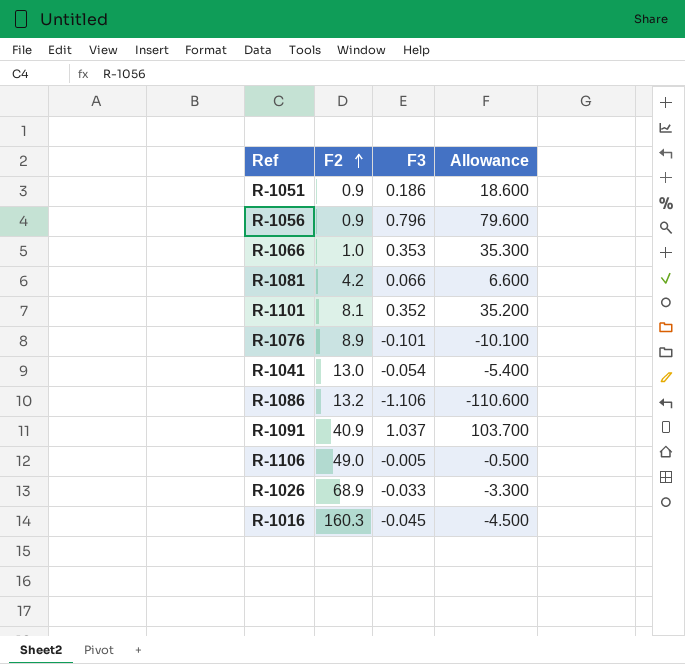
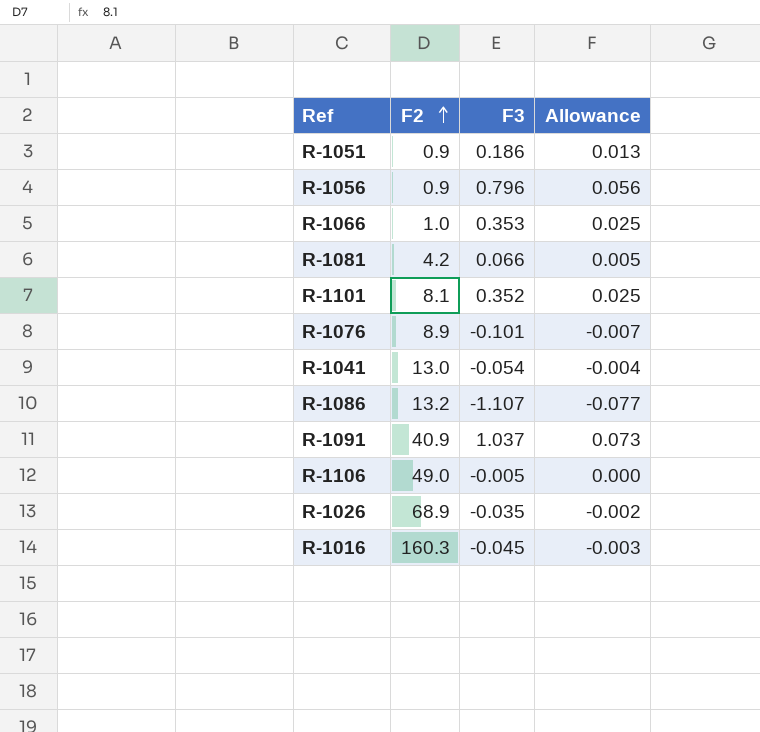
column Allowance | formula: [F3] * 100 -> [F3] * 0.07
R-1086 | F3: -1.106 -> -1.107
R-1026 | F3: -0.033 -> -0.035

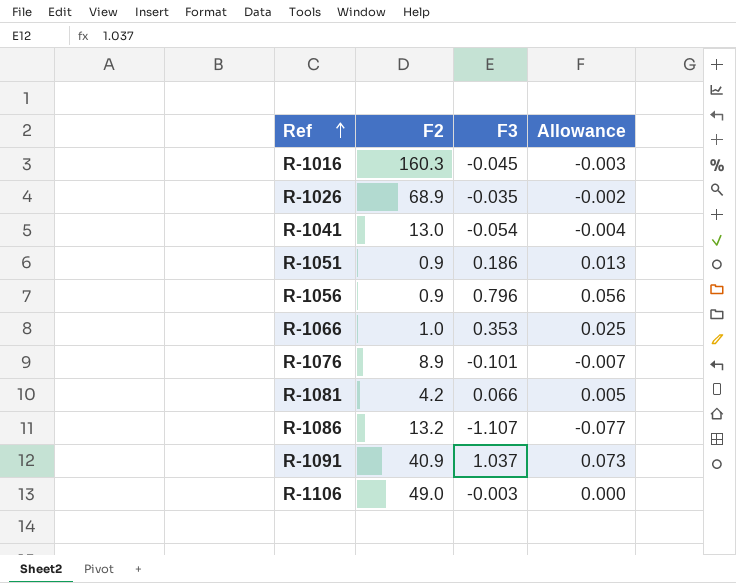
row order: F2 ascending -> Ref ascending
row R-1101: 8.1 | 0.352 | 0.025 -> none
R-1106 | F3: -0.005 -> -0.003

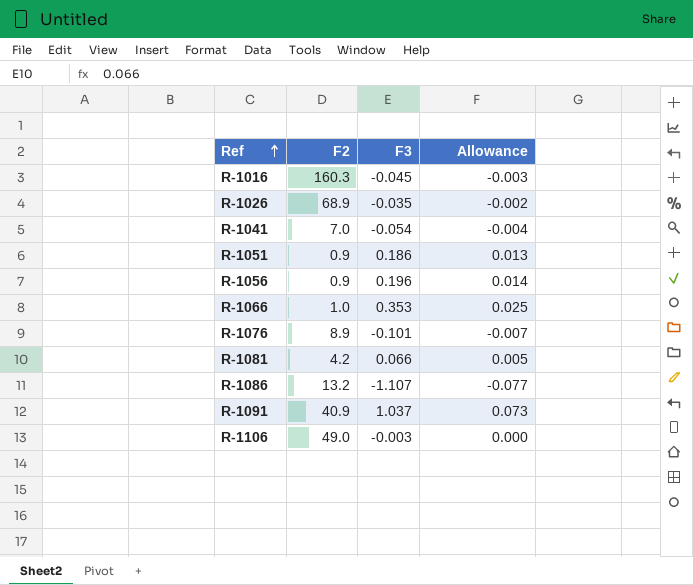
R-1041 | F2: 13.0 -> 7.0
R-1056 | F3: 0.796 -> 0.196
R-1056 | Allowance: 0.056 -> 0.014

